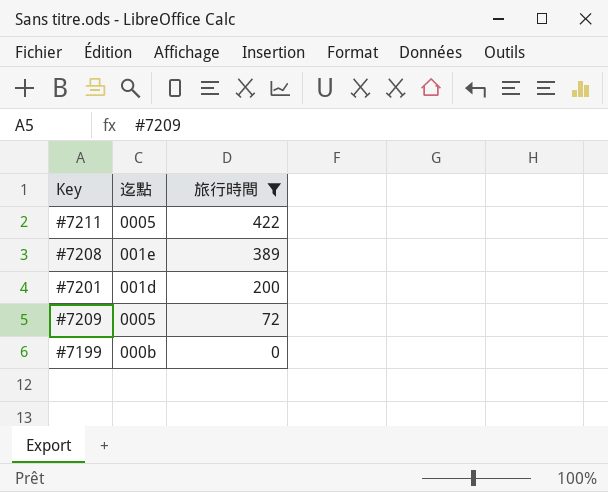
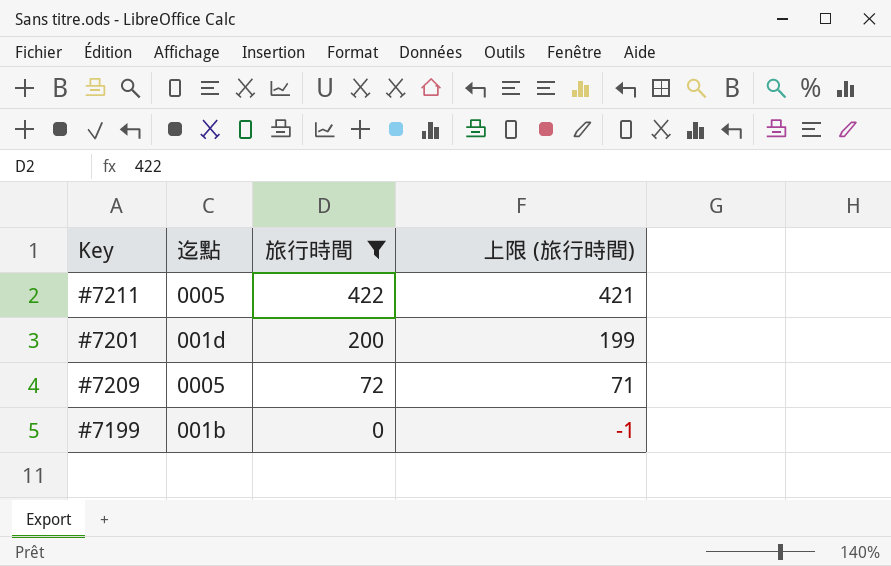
column 上限 (旅行時間) | formula: none -> [旅行時間] - 1
row #7208: 001e | 389 -> none
#7199 | 迄點: 000b -> 001b

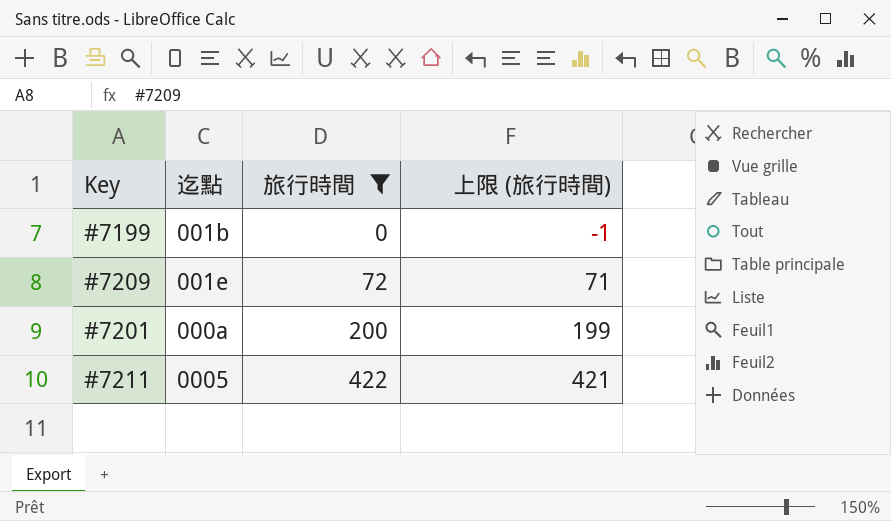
row order: 旅行時間 descending -> 旅行時間 ascending
#7209 | 迄點: 0005 -> 001e
#7201 | 迄點: 001d -> 000a

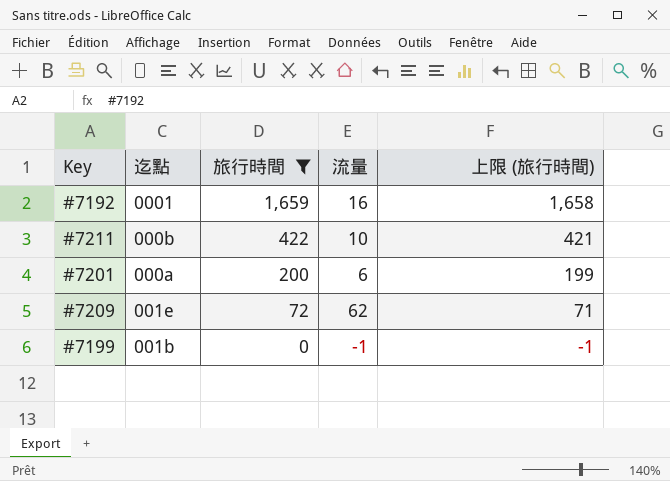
row order: 旅行時間 ascending -> 旅行時間 descending
column 流量 | position: none -> 4
row #7192: none -> 0001 | 1,659 | 16 | 1,658
#7211 | 迄點: 0005 -> 000b

